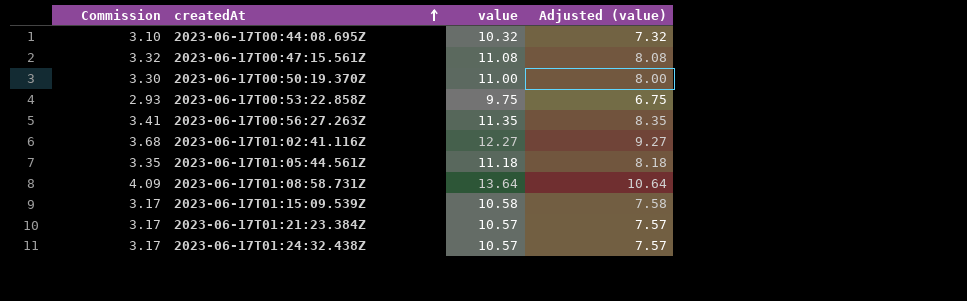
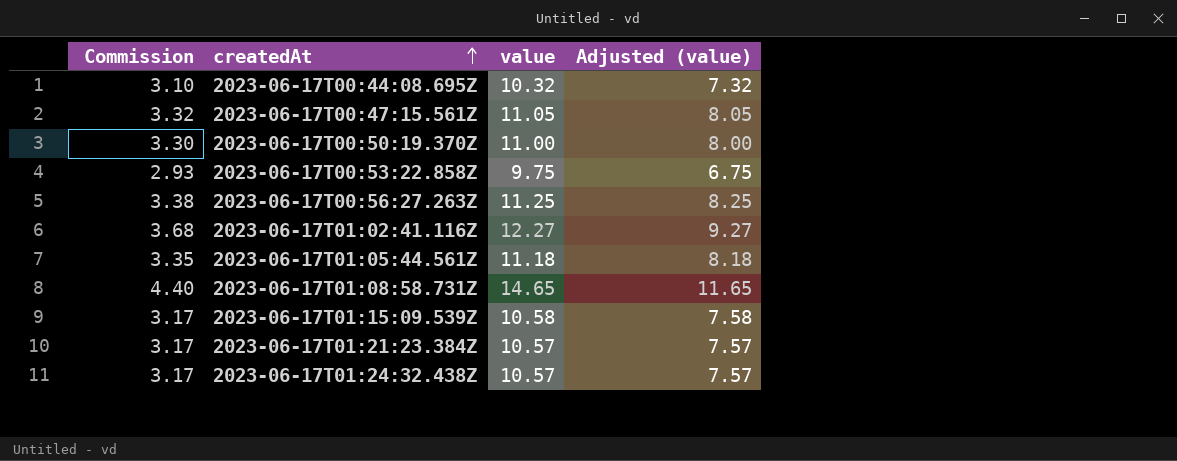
2023-06-17T00:47:15.561Z | value: 11.08 -> 11.05
2023-06-17T00:47:15.561Z | Adjusted (value): 8.08 -> 8.05
2023-06-17T00:56:27.263Z | Commission: 3.41 -> 3.38
2023-06-17T00:56:27.263Z | value: 11.35 -> 11.25
2023-06-17T00:56:27.263Z | Adjusted (value): 8.35 -> 8.25
2023-06-17T01:08:58.731Z | Commission: 4.09 -> 4.40
2023-06-17T01:08:58.731Z | value: 13.64 -> 14.65
2023-06-17T01:08:58.731Z | Adjusted (value): 10.64 -> 11.65

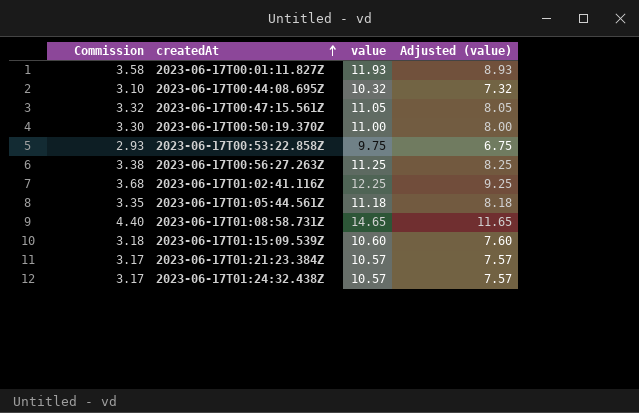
row 2023-06-17T00:01:11.827Z: none -> 3.58 | 11.93 | 8.93
2023-06-17T01:02:41.116Z | value: 12.27 -> 12.25
2023-06-17T01:02:41.116Z | Adjusted (value): 9.27 -> 9.25
2023-06-17T01:15:09.539Z | Commission: 3.17 -> 3.18
2023-06-17T01:15:09.539Z | value: 10.58 -> 10.60
2023-06-17T01:15:09.539Z | Adjusted (value): 7.58 -> 7.60

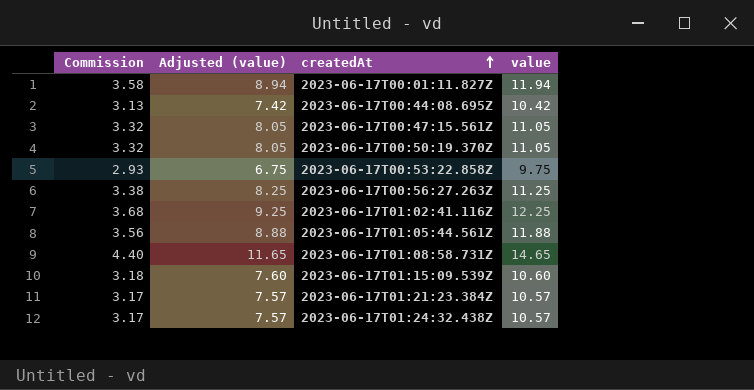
column Adjusted (value) | position: 4 -> 2
2023-06-17T00:01:11.827Z | Adjusted (value): 8.93 -> 8.94
2023-06-17T00:01:11.827Z | value: 11.93 -> 11.94
2023-06-17T00:44:08.695Z | Commission: 3.10 -> 3.13
2023-06-17T00:44:08.695Z | Adjusted (value): 7.32 -> 7.42
2023-06-17T00:44:08.695Z | value: 10.32 -> 10.42
2023-06-17T00:50:19.370Z | Commission: 3.30 -> 3.32
2023-06-17T00:50:19.370Z | Adjusted (value): 8.00 -> 8.05
2023-06-17T00:50:19.370Z | value: 11.00 -> 11.05
2023-06-17T01:05:44.561Z | Commission: 3.35 -> 3.56
2023-06-17T01:05:44.561Z | Adjusted (value): 8.18 -> 8.88
2023-06-17T01:05:44.561Z | value: 11.18 -> 11.88

